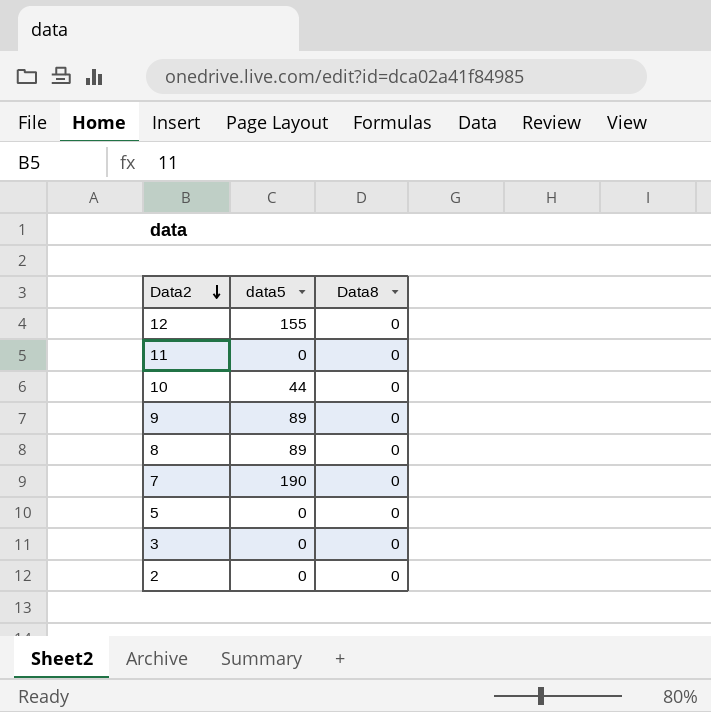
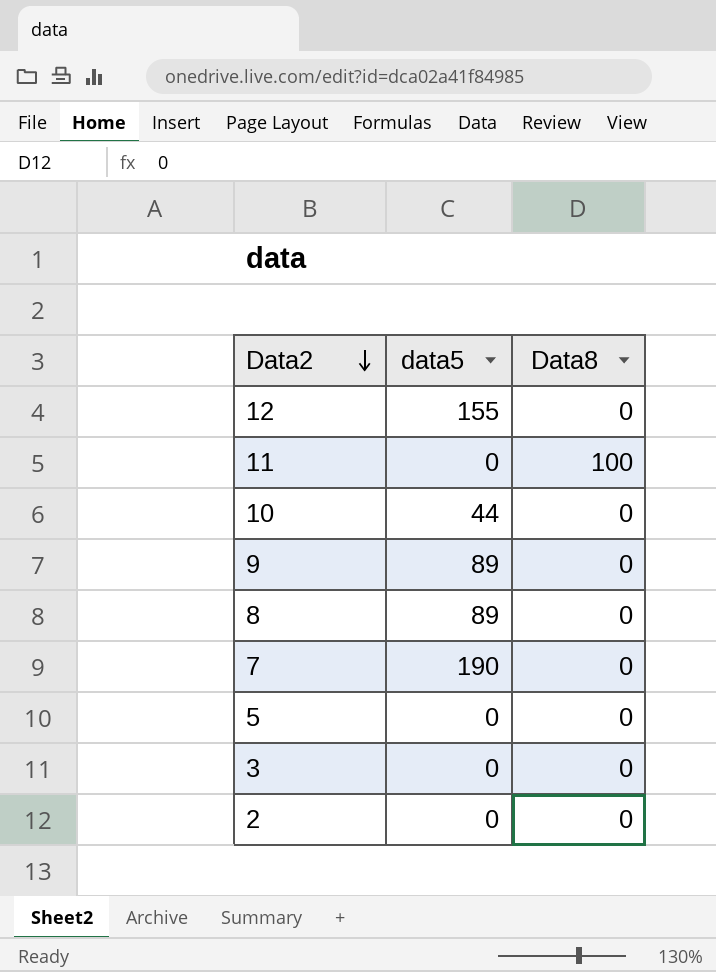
11 | Data8: 0 -> 100

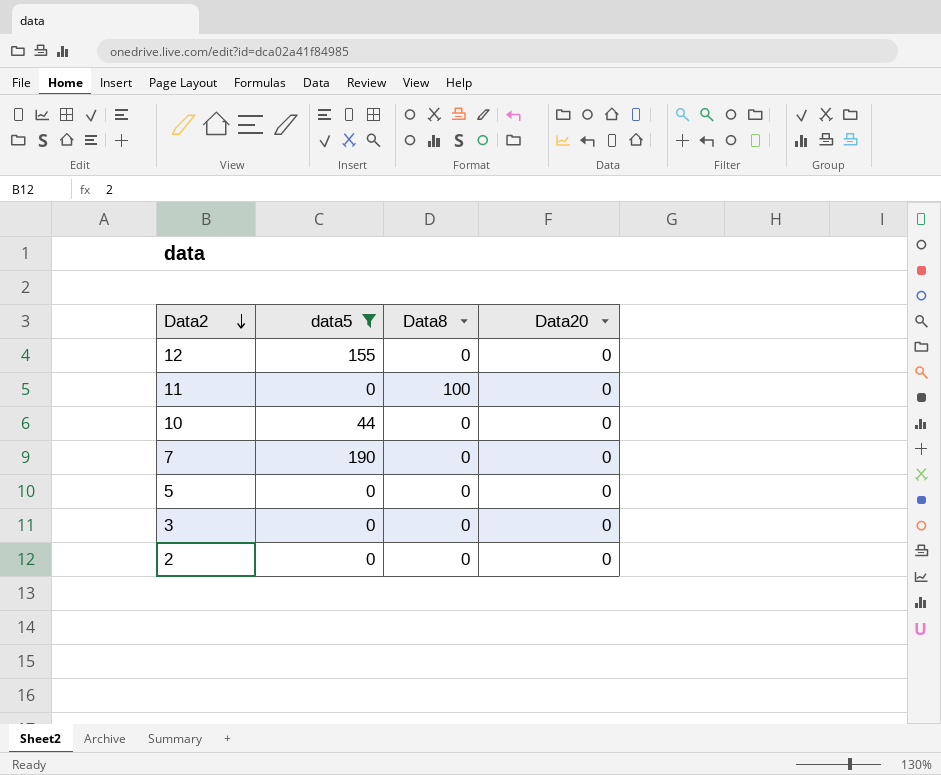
filter: none -> data5 != 89
column Data20 | position: none -> 4

